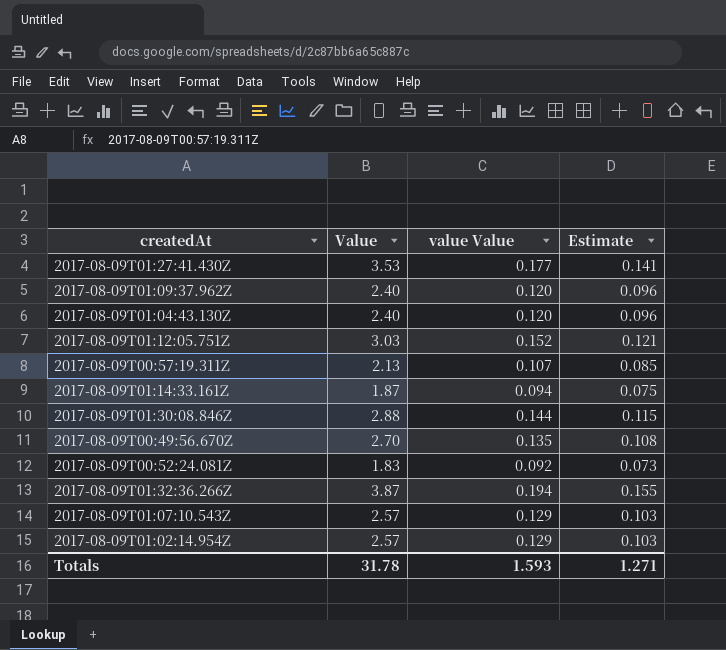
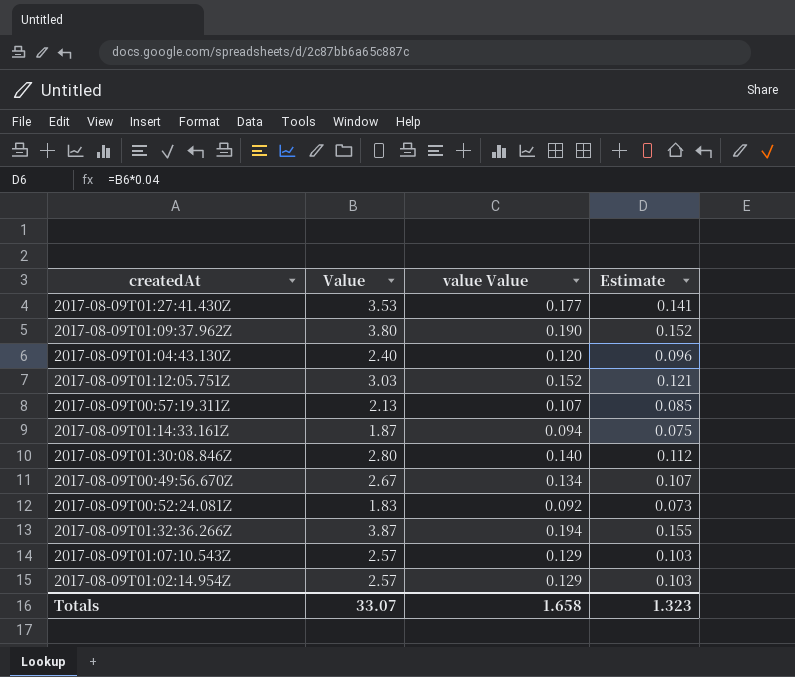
2017-08-09T01:09:37.962Z | Value: 2.40 -> 3.80
2017-08-09T01:09:37.962Z | value Value: 0.120 -> 0.190
2017-08-09T01:09:37.962Z | Estimate: 0.096 -> 0.152
2017-08-09T01:30:08.846Z | Value: 2.88 -> 2.80
2017-08-09T01:30:08.846Z | value Value: 0.144 -> 0.140
2017-08-09T01:30:08.846Z | Estimate: 0.115 -> 0.112
2017-08-09T00:49:56.670Z | Value: 2.70 -> 2.67
2017-08-09T00:49:56.670Z | value Value: 0.135 -> 0.134
2017-08-09T00:49:56.670Z | Estimate: 0.108 -> 0.107
Totals | Value: 31.78 -> 33.07
Totals | value Value: 1.593 -> 1.658
Totals | Estimate: 1.271 -> 1.323

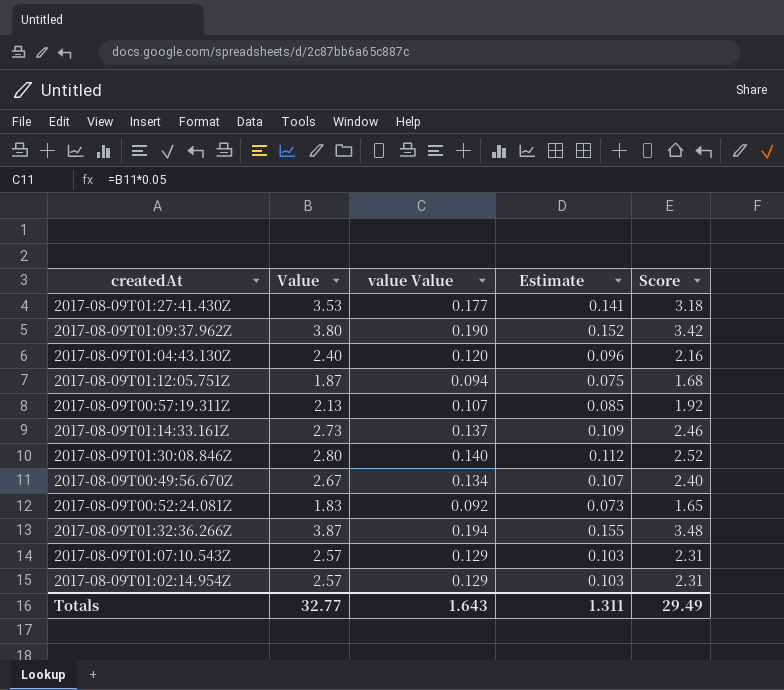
column Score | formula: none -> [Value] * 0.9
2017-08-09T01:12:05.751Z | Value: 3.03 -> 1.87
2017-08-09T01:12:05.751Z | value Value: 0.152 -> 0.094
2017-08-09T01:12:05.751Z | Estimate: 0.121 -> 0.075
2017-08-09T01:14:33.161Z | Value: 1.87 -> 2.73
2017-08-09T01:14:33.161Z | value Value: 0.094 -> 0.137
2017-08-09T01:14:33.161Z | Estimate: 0.075 -> 0.109
Totals | Value: 33.07 -> 32.77
Totals | value Value: 1.658 -> 1.643
Totals | Estimate: 1.323 -> 1.311

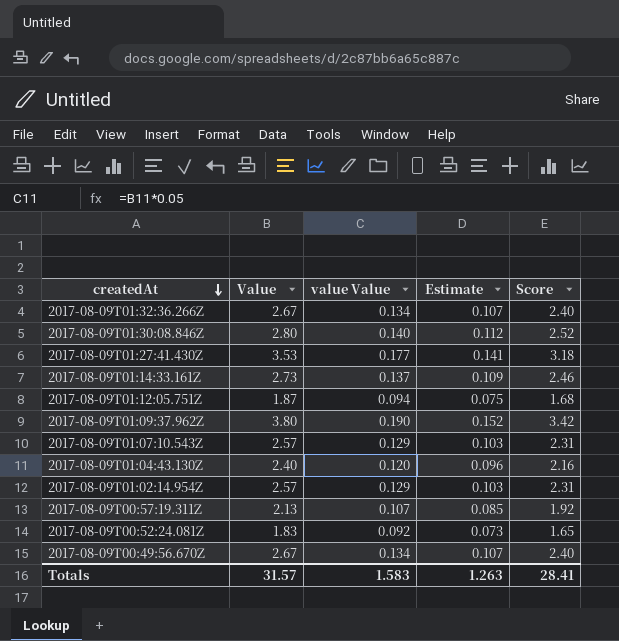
row order: none -> createdAt descending
2017-08-09T01:32:36.266Z | Value: 3.87 -> 2.67
2017-08-09T01:32:36.266Z | value Value: 0.194 -> 0.134
2017-08-09T01:32:36.266Z | Estimate: 0.155 -> 0.107
2017-08-09T01:32:36.266Z | Score: 3.48 -> 2.40
Totals | Value: 32.77 -> 31.57
Totals | value Value: 1.643 -> 1.583
Totals | Estimate: 1.311 -> 1.263
Totals | Score: 29.49 -> 28.41

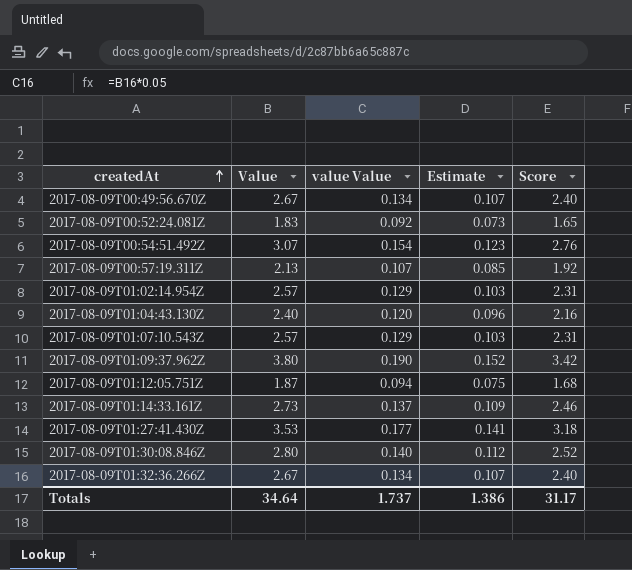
row order: createdAt descending -> createdAt ascending
row 2017-08-09T00:54:51.492Z: none -> 3.07 | 0.154 | 0.123 | 2.76
Totals | Value: 31.57 -> 34.64
Totals | value Value: 1.583 -> 1.737
Totals | Estimate: 1.263 -> 1.386
Totals | Score: 28.41 -> 31.17

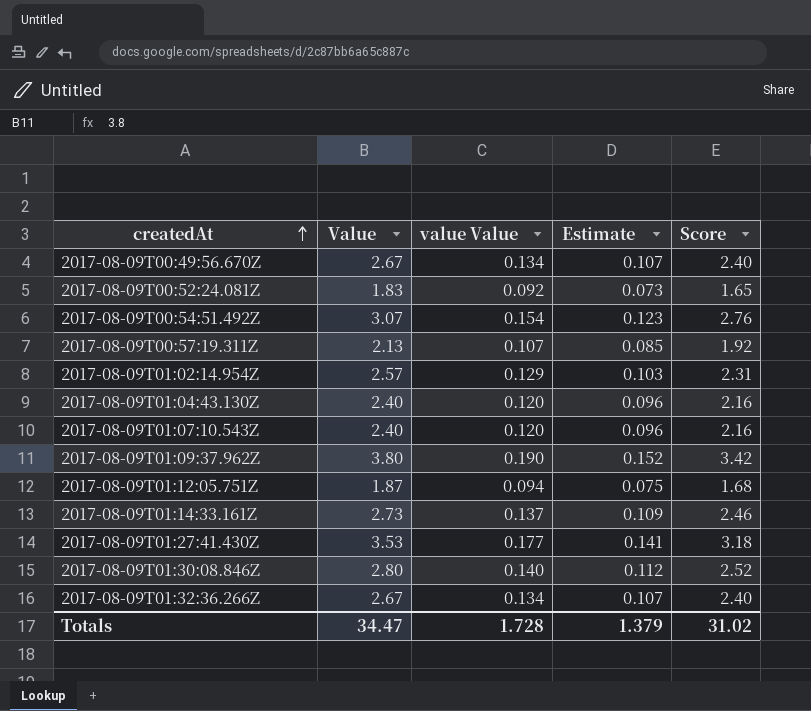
2017-08-09T01:07:10.543Z | Value: 2.57 -> 2.40
2017-08-09T01:07:10.543Z | value Value: 0.129 -> 0.120
2017-08-09T01:07:10.543Z | Estimate: 0.103 -> 0.096
2017-08-09T01:07:10.543Z | Score: 2.31 -> 2.16
Totals | Value: 34.64 -> 34.47
Totals | value Value: 1.737 -> 1.728
Totals | Estimate: 1.386 -> 1.379
Totals | Score: 31.17 -> 31.02

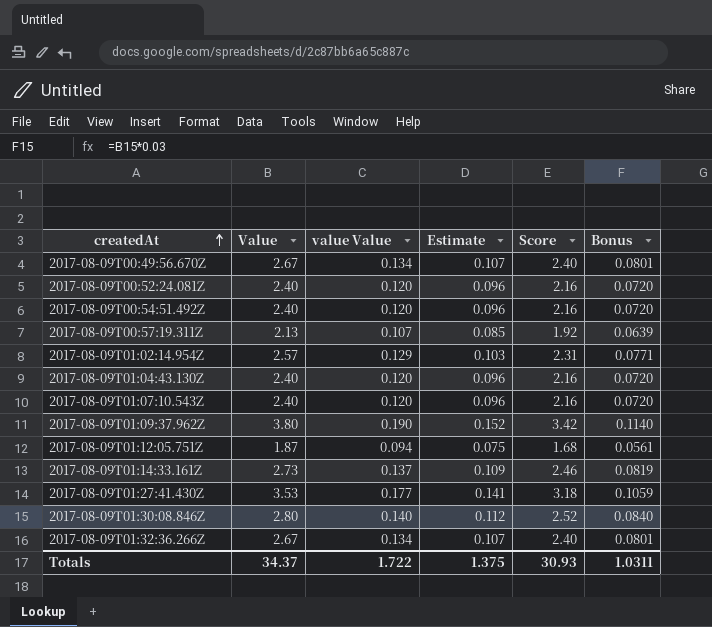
column Bonus | formula: none -> [Value] * 0.03
2017-08-09T00:52:24.081Z | Value: 1.83 -> 2.40
2017-08-09T00:52:24.081Z | value Value: 0.092 -> 0.120
2017-08-09T00:52:24.081Z | Estimate: 0.073 -> 0.096
2017-08-09T00:52:24.081Z | Score: 1.65 -> 2.16
2017-08-09T00:54:51.492Z | Value: 3.07 -> 2.40
2017-08-09T00:54:51.492Z | value Value: 0.154 -> 0.120
2017-08-09T00:54:51.492Z | Estimate: 0.123 -> 0.096
2017-08-09T00:54:51.492Z | Score: 2.76 -> 2.16
Totals | Value: 34.47 -> 34.37
Totals | value Value: 1.728 -> 1.722
Totals | Estimate: 1.379 -> 1.375
Totals | Score: 31.02 -> 30.93

